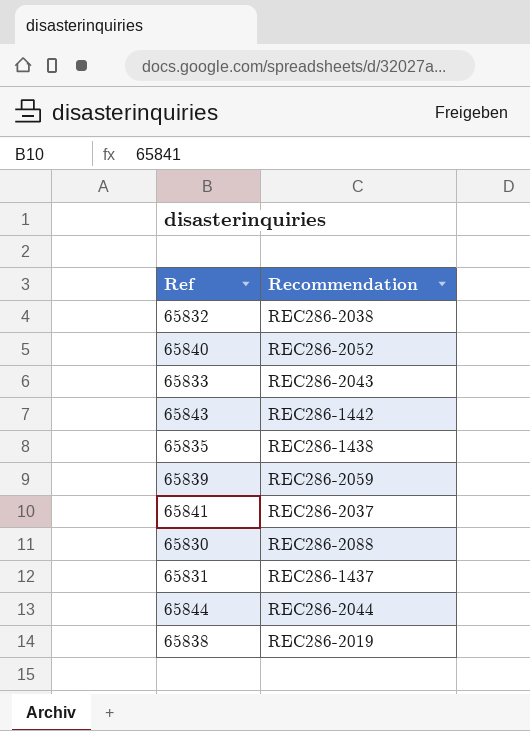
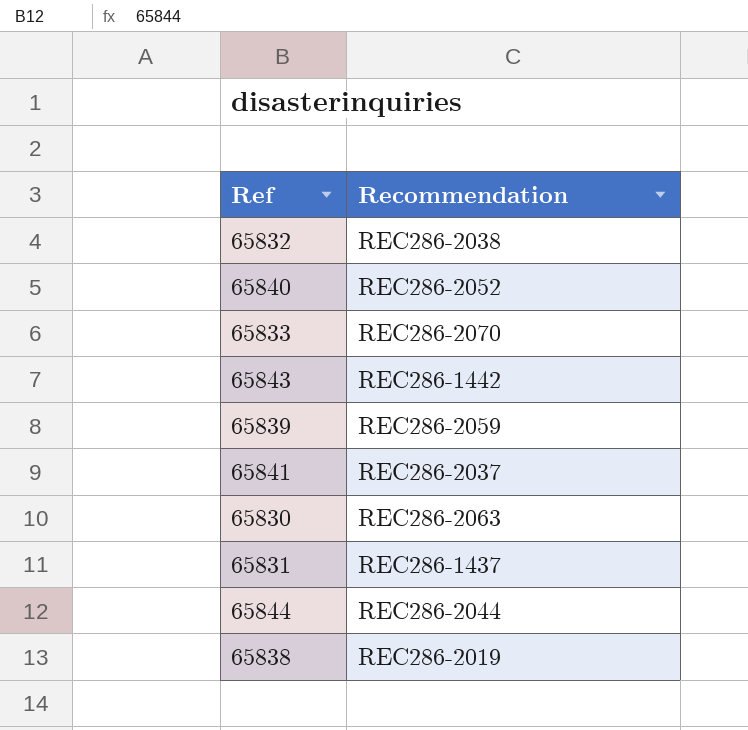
row 65835: REC286-1438 -> none
65833 | Recommendation: REC286-2043 -> REC286-2070
65830 | Recommendation: REC286-2088 -> REC286-2063

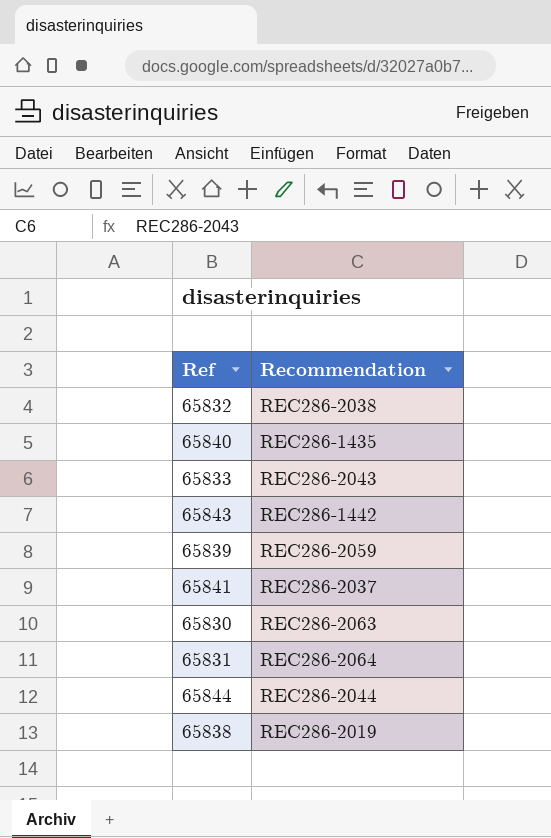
65840 | Recommendation: REC286-2052 -> REC286-1435
65833 | Recommendation: REC286-2070 -> REC286-2043
65831 | Recommendation: REC286-1437 -> REC286-2064

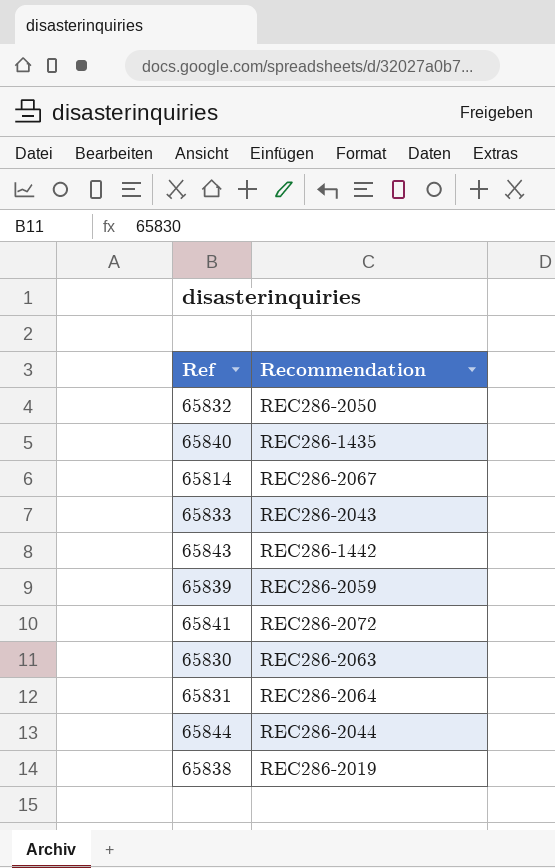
65832 | Recommendation: REC286-2038 -> REC286-2050
row 65814: none -> REC286-2067
65841 | Recommendation: REC286-2037 -> REC286-2072

